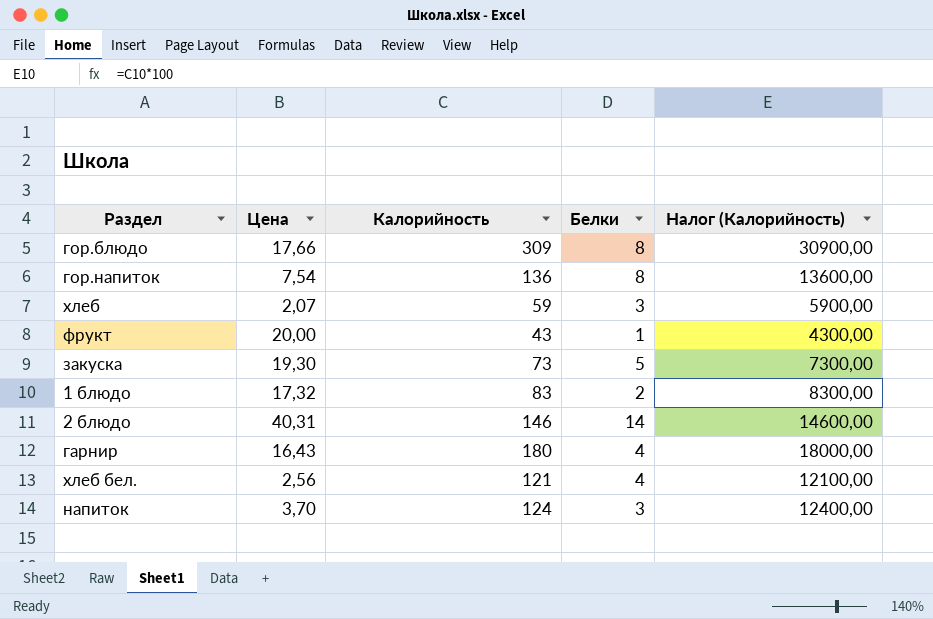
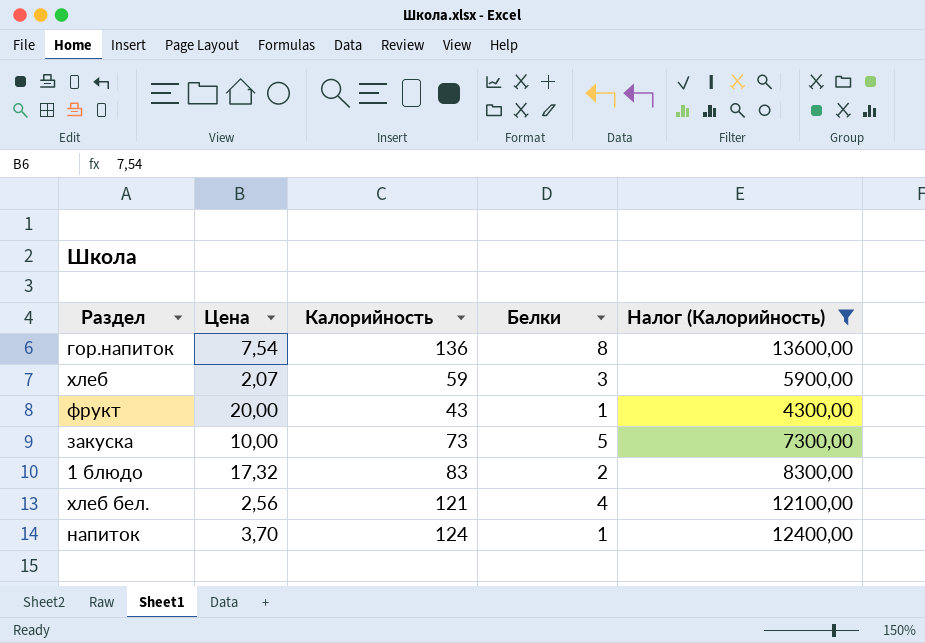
filter: none -> Налог (Калорийность) <= 13600,00
закуска | Цена: 19,30 -> 10,00
напиток | Белки: 3 -> 1

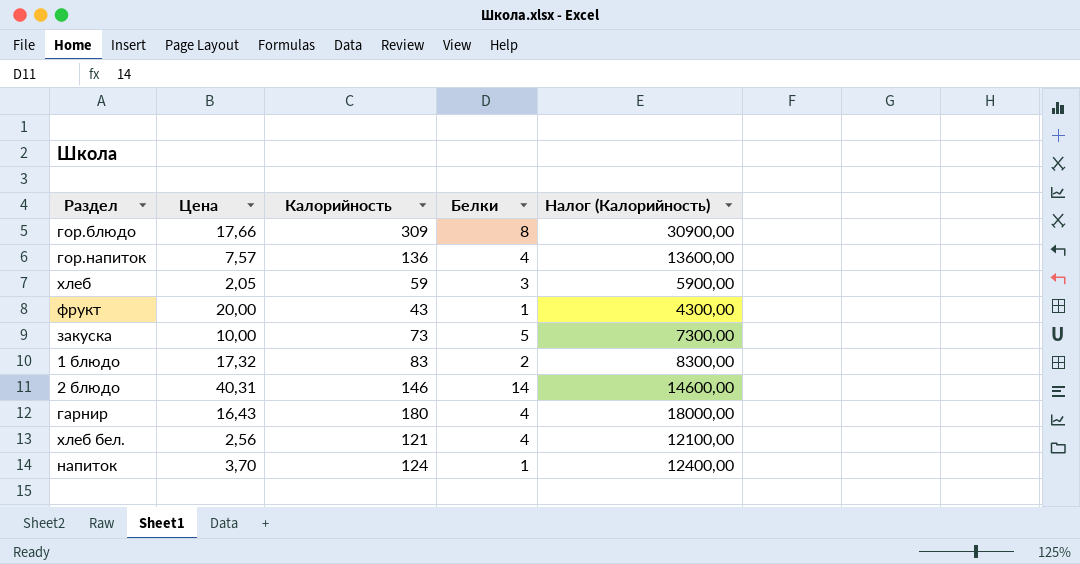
filter: Налог (Калорийность) <= 13600,00 -> none
гор.напиток | Цена: 7,54 -> 7,57
гор.напиток | Белки: 8 -> 4
хлеб | Цена: 2,07 -> 2,05

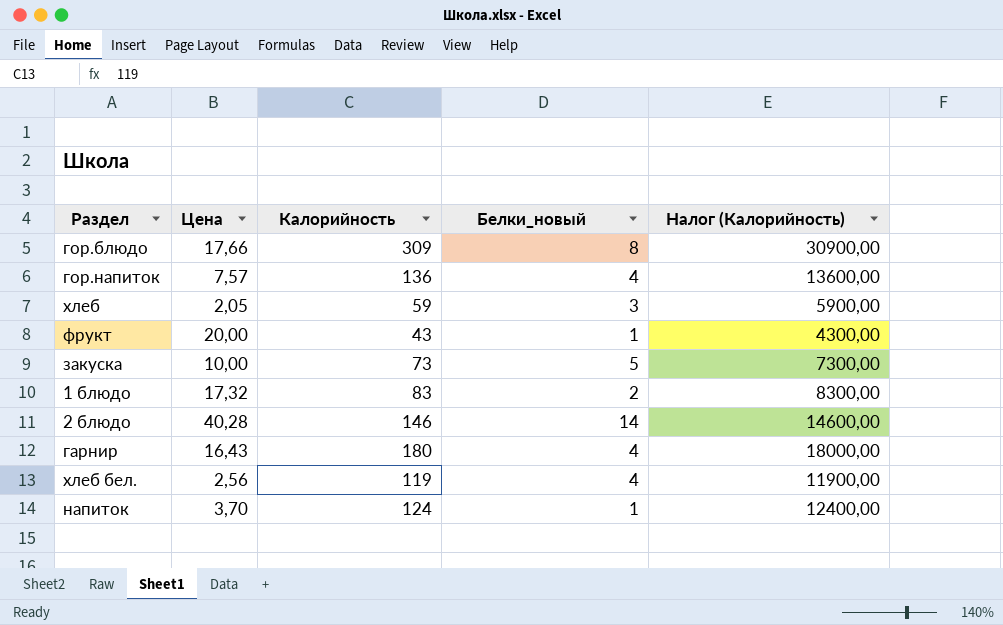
column name: Белки -> Белки_новый
2 блюдо | Цена: 40,31 -> 40,28
хлеб бел. | Калорийность: 121 -> 119
хлеб бел. | Налог (Калорийность): 12100,00 -> 11900,00

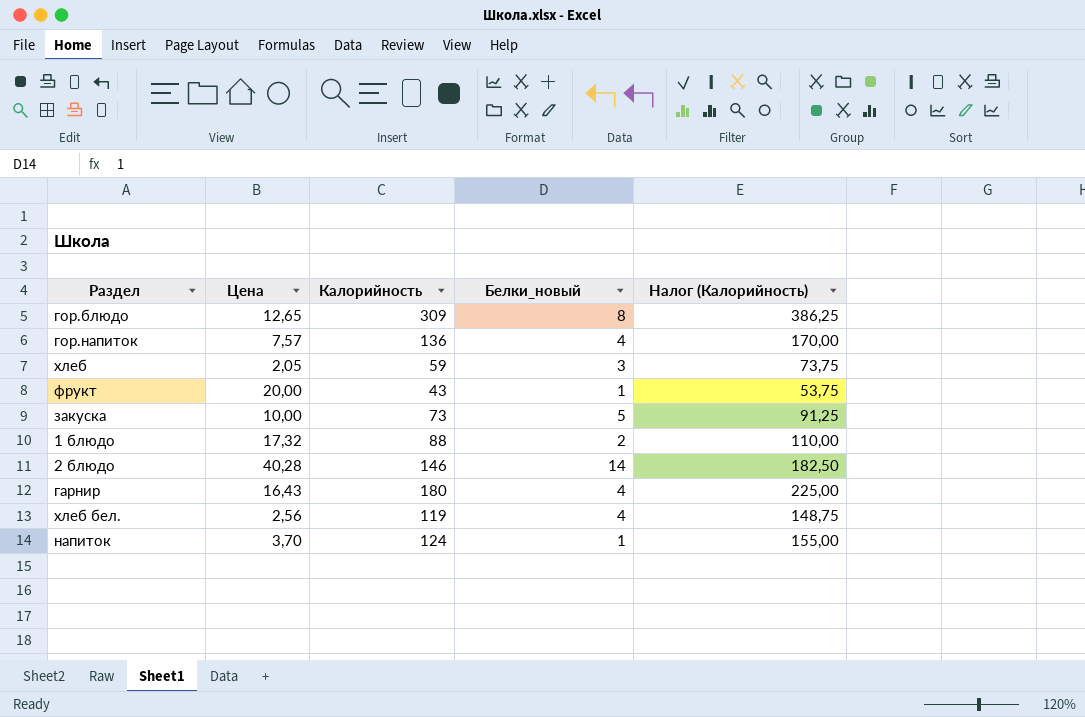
column Налог (Калорийность) | formula: [Калорийность] * 100 -> [Калорийность] * 1,25
гор.блюдо | Цена: 17,66 -> 12,65
1 блюдо | Калорийность: 83 -> 88

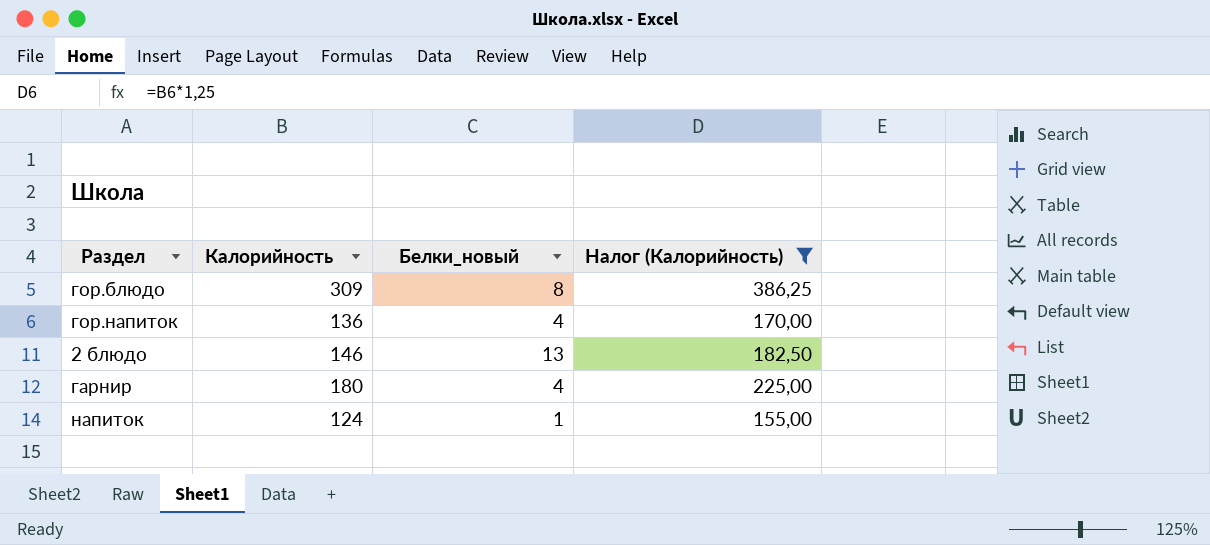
filter: none -> Налог (Калорийность) >= 155,00
column Цена | position: 2 -> none
2 блюдо | Белки_новый: 14 -> 13

